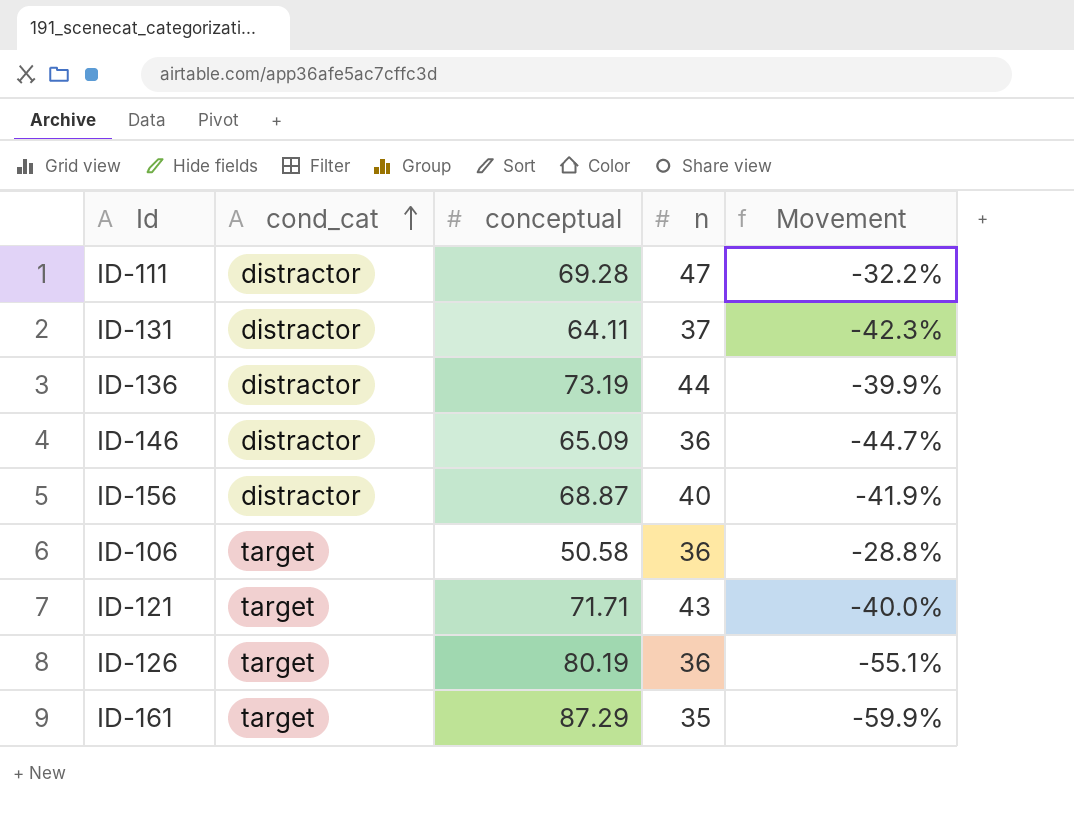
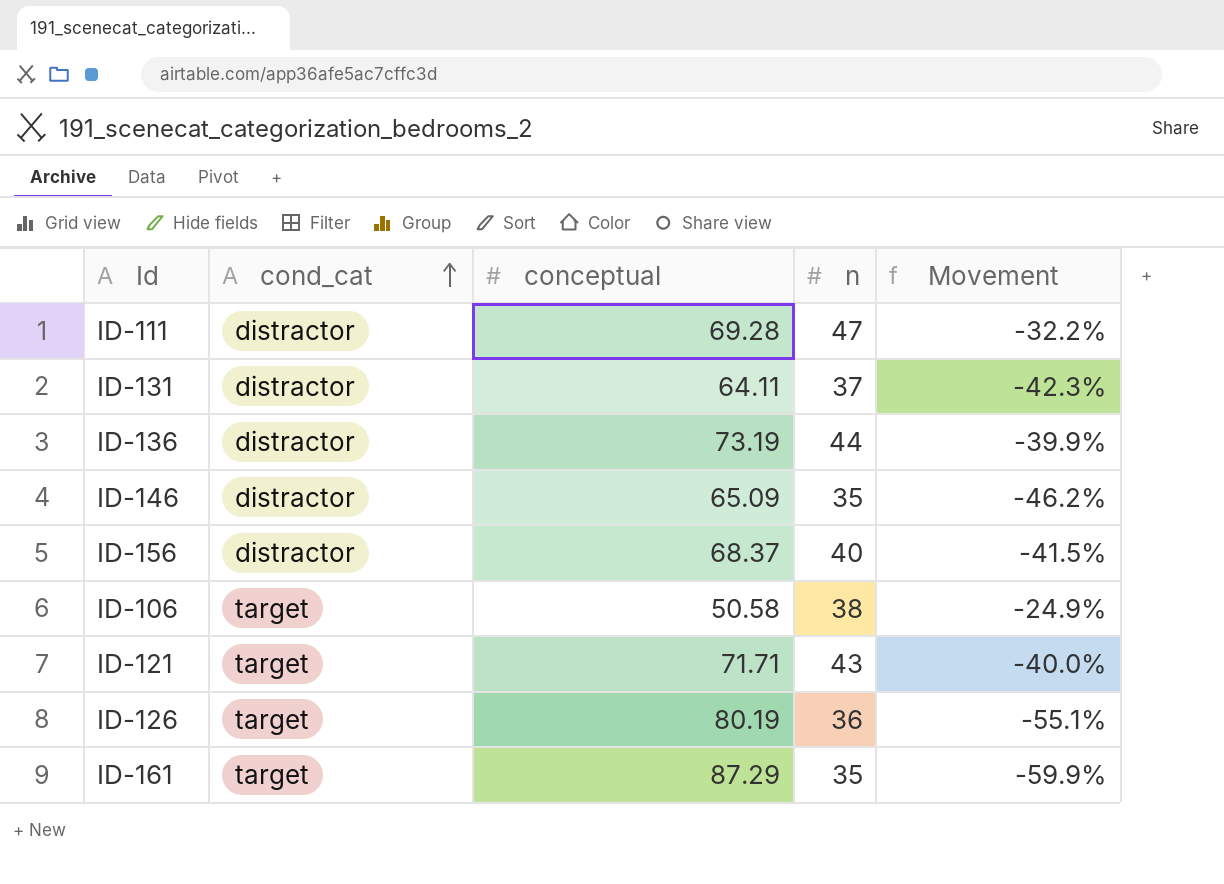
ID-146 | n: 36 -> 35
ID-146 | Movement: -44.7% -> -46.2%
ID-156 | conceptual: 68.87 -> 68.37
ID-156 | Movement: -41.9% -> -41.5%
ID-106 | n: 36 -> 38
ID-106 | Movement: -28.8% -> -24.9%

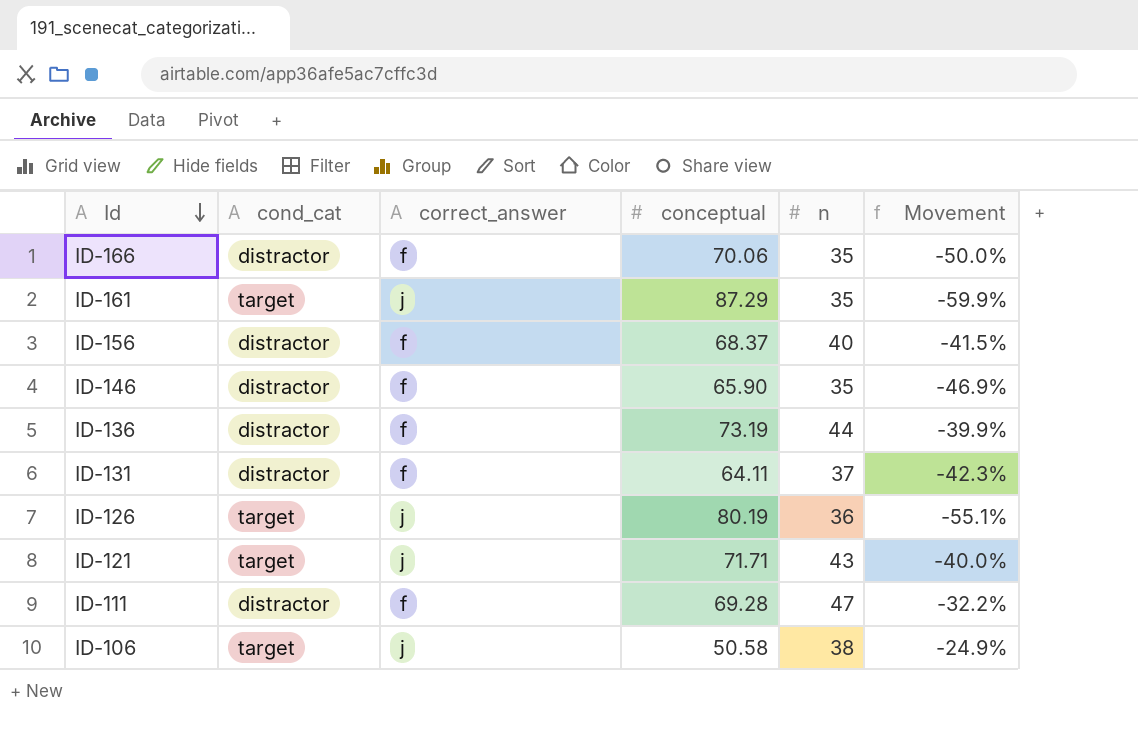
row order: cond_cat ascending -> Id descending
column correct_answer | position: none -> 3
row ID-166: none -> distractor | f | 70.06 | 35 | -50.0%
ID-146 | conceptual: 65.09 -> 65.90
ID-146 | Movement: -46.2% -> -46.9%

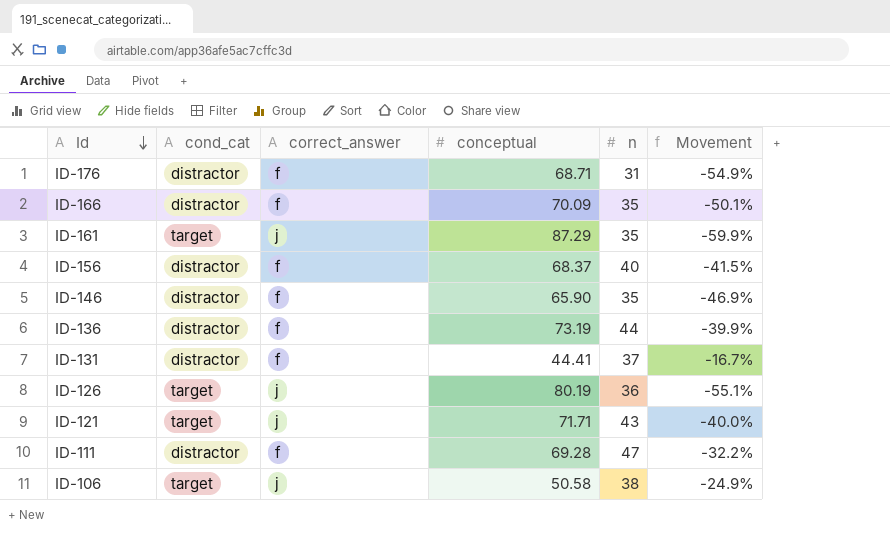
row ID-176: none -> distractor | f | 68.71 | 31 | -54.9%
ID-166 | conceptual: 70.06 -> 70.09
ID-166 | Movement: -50.0% -> -50.1%
ID-131 | conceptual: 64.11 -> 44.41
ID-131 | Movement: -42.3% -> -16.7%

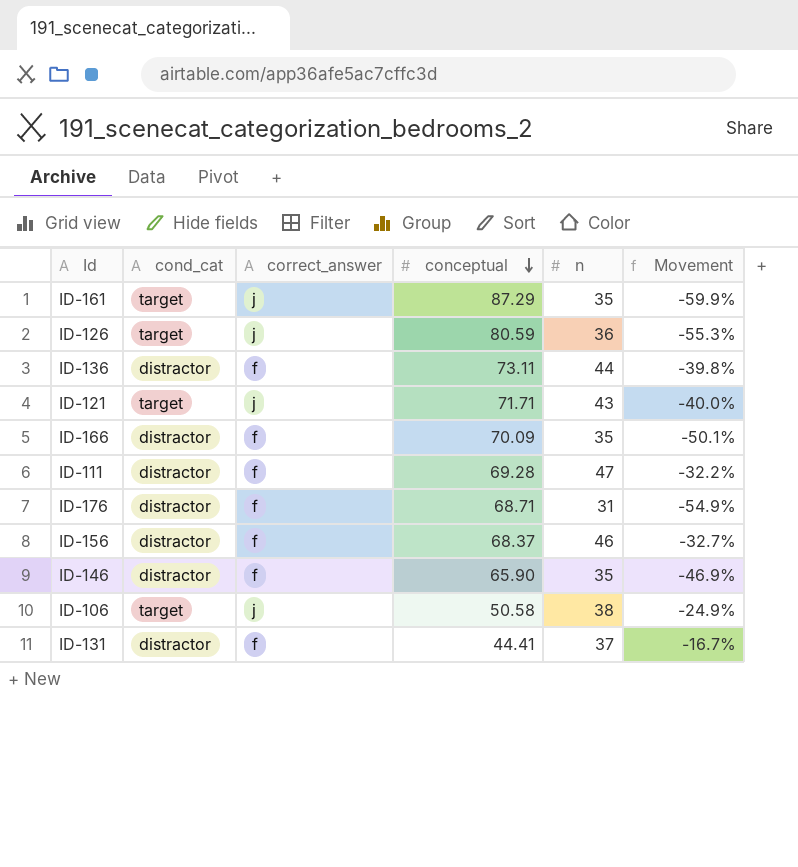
row order: Id descending -> conceptual descending
ID-126 | conceptual: 80.19 -> 80.59
ID-126 | Movement: -55.1% -> -55.3%
ID-136 | conceptual: 73.19 -> 73.11
ID-136 | Movement: -39.9% -> -39.8%
ID-156 | n: 40 -> 46
ID-156 | Movement: -41.5% -> -32.7%

